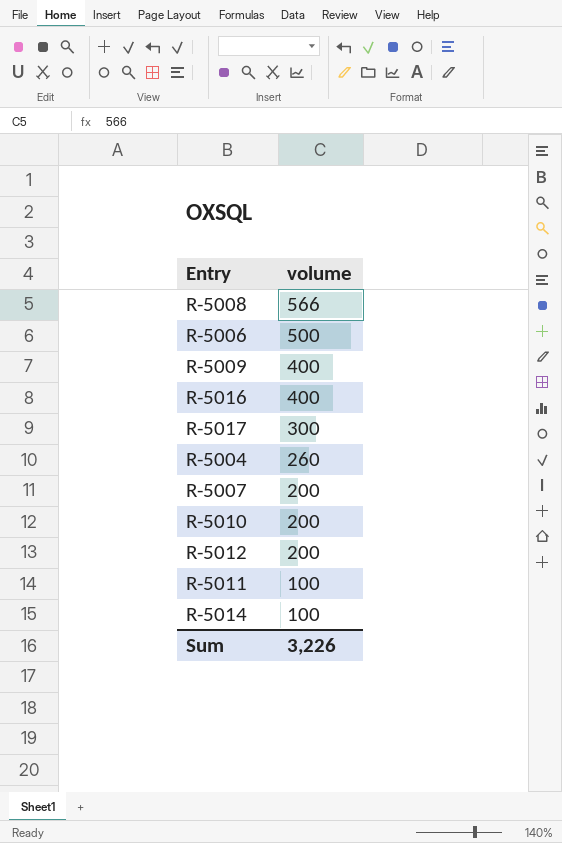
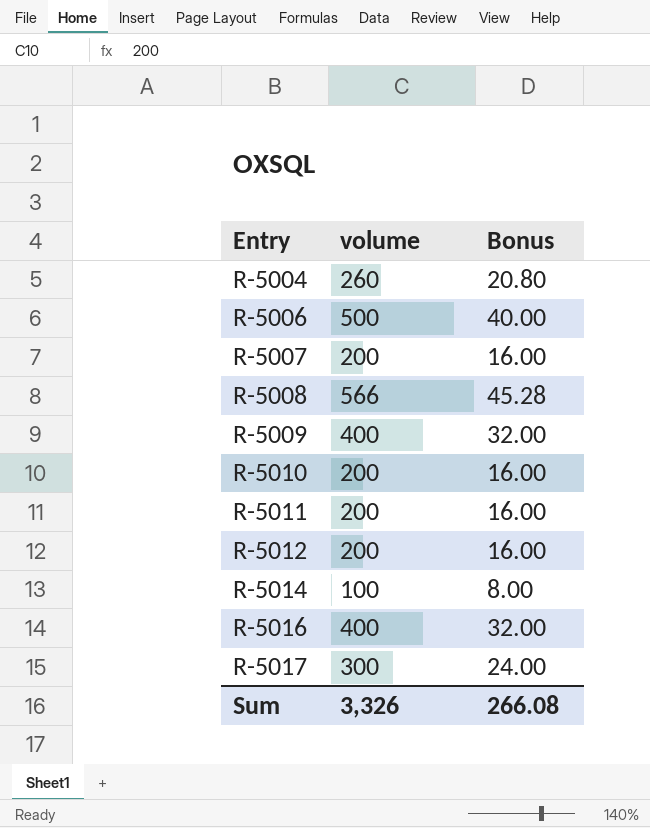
row order: volume descending -> Entry ascending
column Bonus | formula: none -> [volume] * 0.08
R-5011 | volume: 100 -> 200
Sum | volume: 3,226 -> 3,326

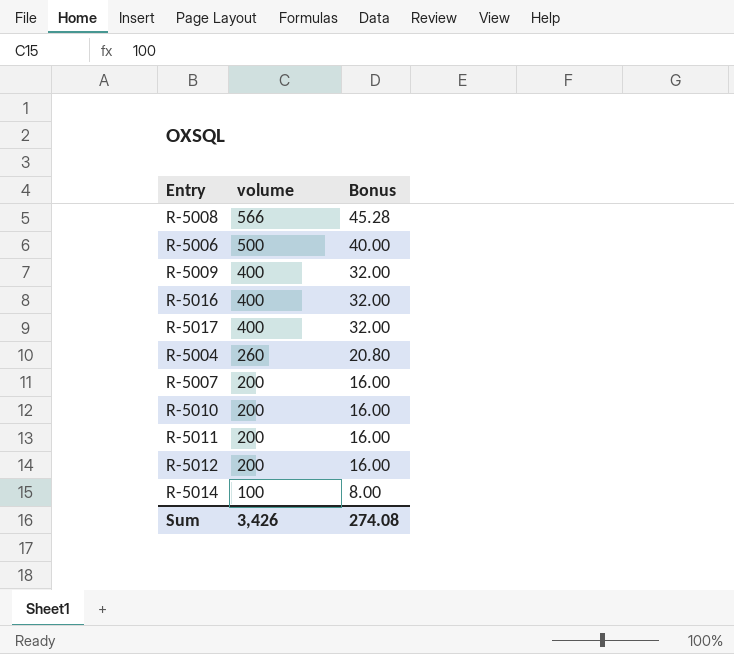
row order: Entry ascending -> volume descending
R-5017 | volume: 300 -> 400
R-5017 | Bonus: 24.00 -> 32.00
Sum | volume: 3,326 -> 3,426
Sum | Bonus: 266.08 -> 274.08

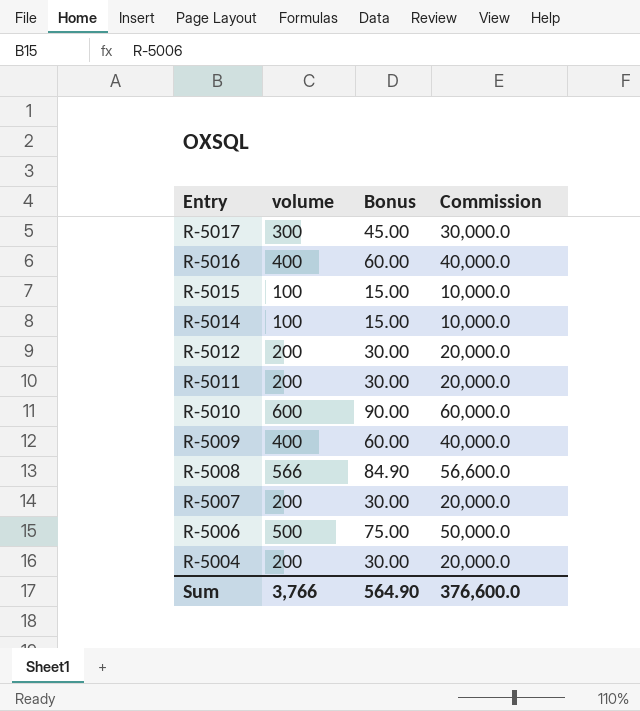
row order: volume descending -> Entry descending
column Bonus | formula: [volume] * 0.08 -> [volume] * 0.15
column Commission | formula: none -> [volume] * 100
R-5017 | volume: 400 -> 300
row R-5015: none -> 100 | 15.00 | 10,000.0
R-5010 | volume: 200 -> 600
R-5004 | volume: 260 -> 200
Sum | volume: 3,426 -> 3,766
Sum | Bonus: 274.08 -> 564.90

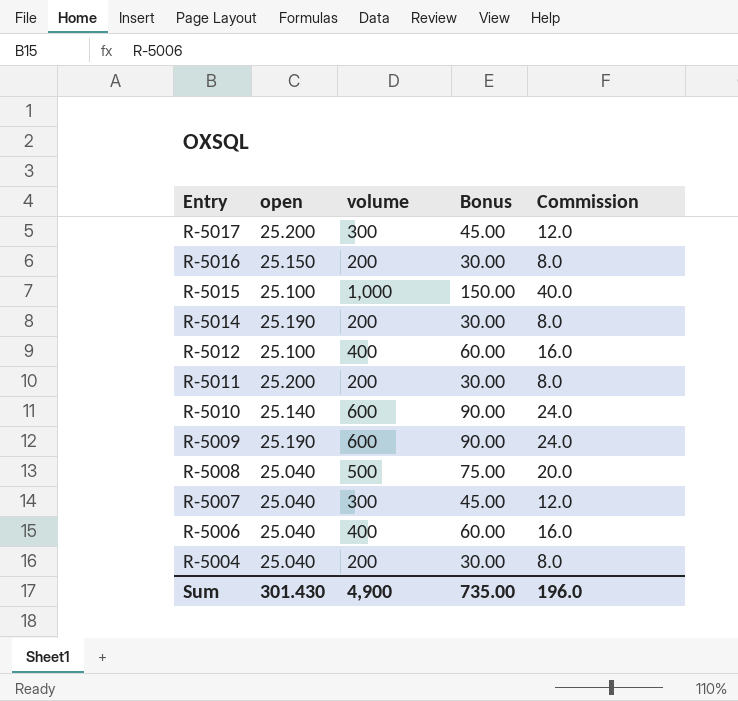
column open | position: none -> 2
column Commission | formula: [volume] * 100 -> [volume] * 0.04
R-5016 | volume: 400 -> 200
R-5016 | Bonus: 60.00 -> 30.00
R-5015 | volume: 100 -> 1,000
R-5015 | Bonus: 15.00 -> 150.00
R-5014 | volume: 100 -> 200
R-5014 | Bonus: 15.00 -> 30.00
R-5012 | volume: 200 -> 400
R-5012 | Bonus: 30.00 -> 60.00
R-5009 | volume: 400 -> 600
R-5009 | Bonus: 60.00 -> 90.00
R-5008 | volume: 566 -> 500
R-5008 | Bonus: 84.90 -> 75.00
R-5007 | volume: 200 -> 300
R-5007 | Bonus: 30.00 -> 45.00
R-5006 | volume: 500 -> 400
R-5006 | Bonus: 75.00 -> 60.00
Sum | volume: 3,766 -> 4,900
Sum | Bonus: 564.90 -> 735.00
Sum | Commission: 376,600.0 -> 196.0

